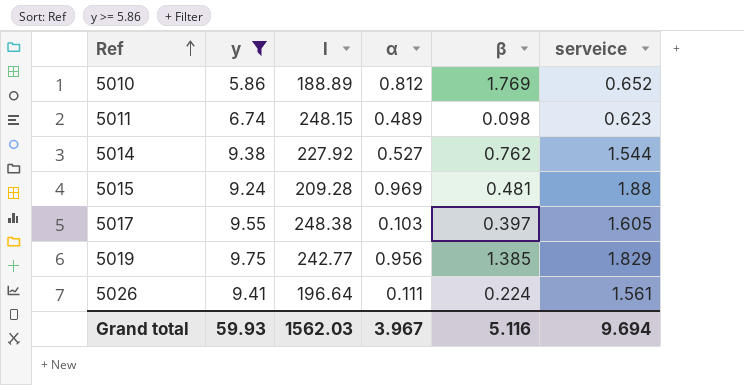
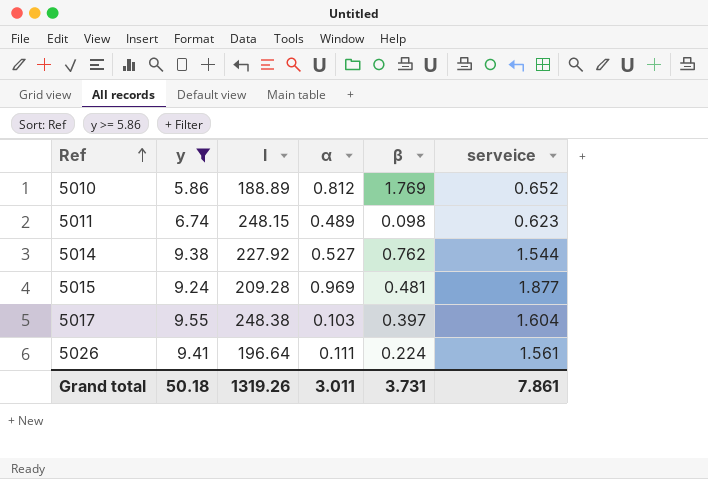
row 5019: 9.75 | 242.77 | 0.956 | 1.385 | 1.829 -> none
5015 | serveice: 1.88 -> 1.877
5017 | serveice: 1.605 -> 1.604
Grand total | y: 59.93 -> 50.18
Grand total | l: 1562.03 -> 1319.26
Grand total | α: 3.967 -> 3.011
Grand total | β: 5.116 -> 3.731
Grand total | serveice: 9.694 -> 7.861

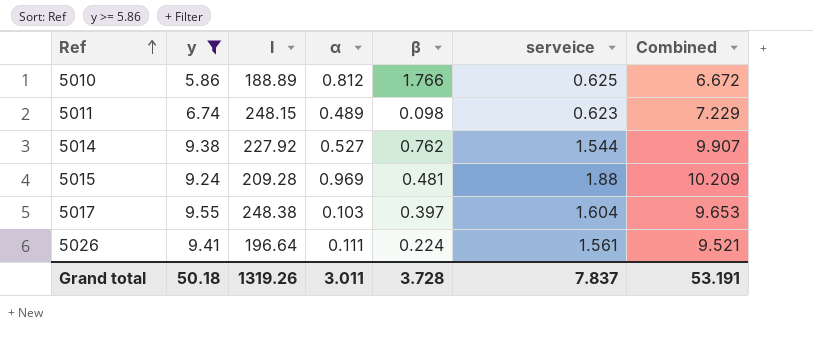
column Combined | formula: none -> [y] + [α]
5010 | β: 1.769 -> 1.766
5010 | serveice: 0.652 -> 0.625
5015 | serveice: 1.877 -> 1.88
Grand total | β: 3.731 -> 3.728
Grand total | serveice: 7.861 -> 7.837

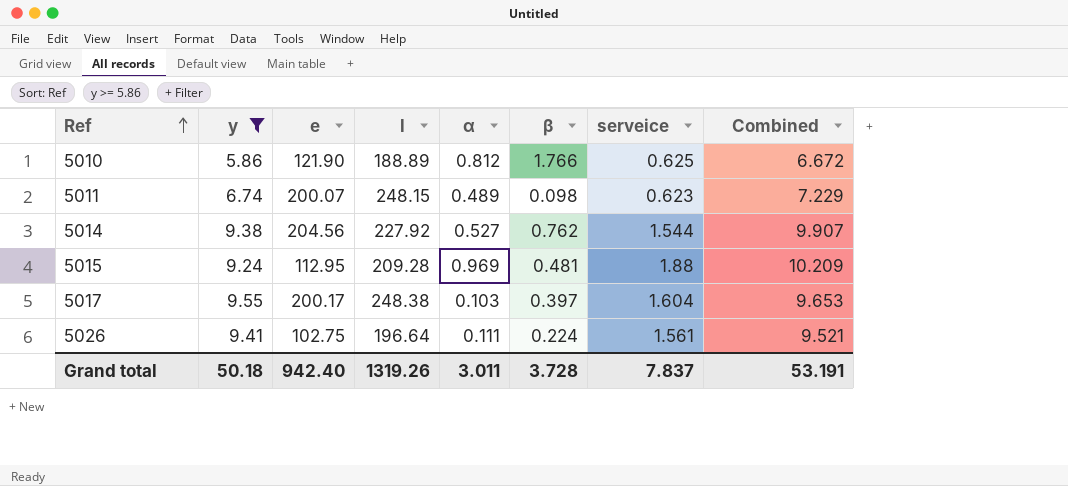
column e | position: none -> 3

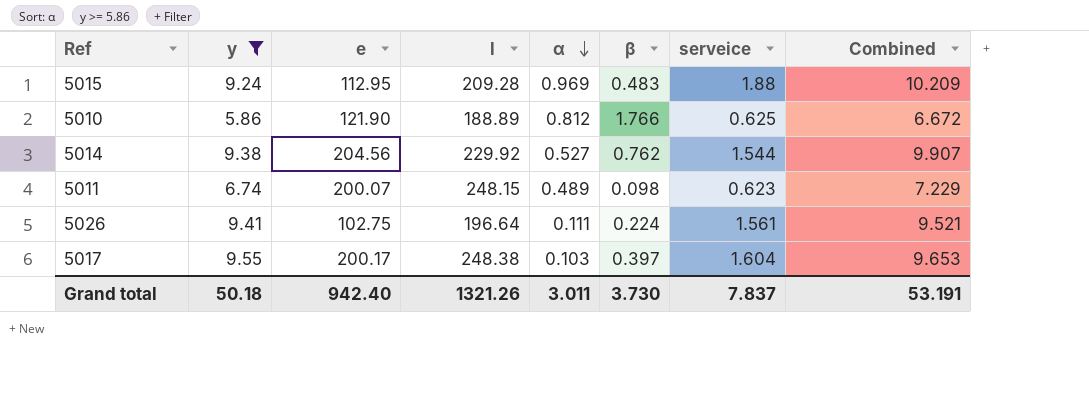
row order: Ref ascending -> α descending
5015 | β: 0.481 -> 0.483
5014 | l: 227.92 -> 229.92
Grand total | l: 1319.26 -> 1321.26
Grand total | β: 3.728 -> 3.730

